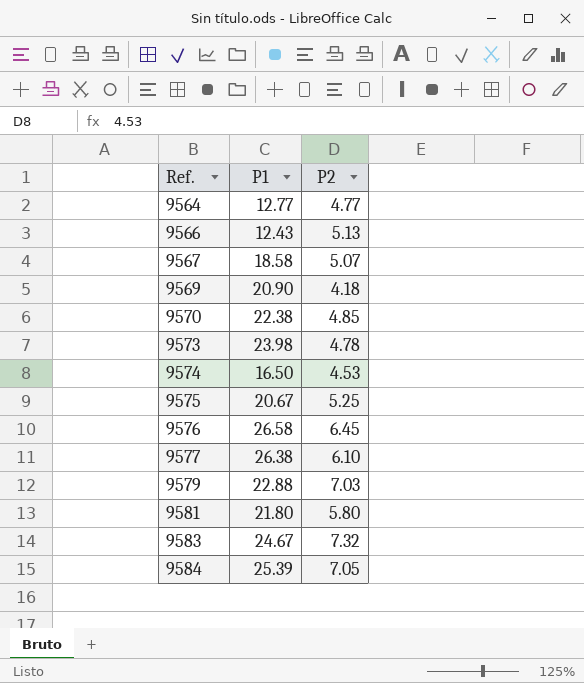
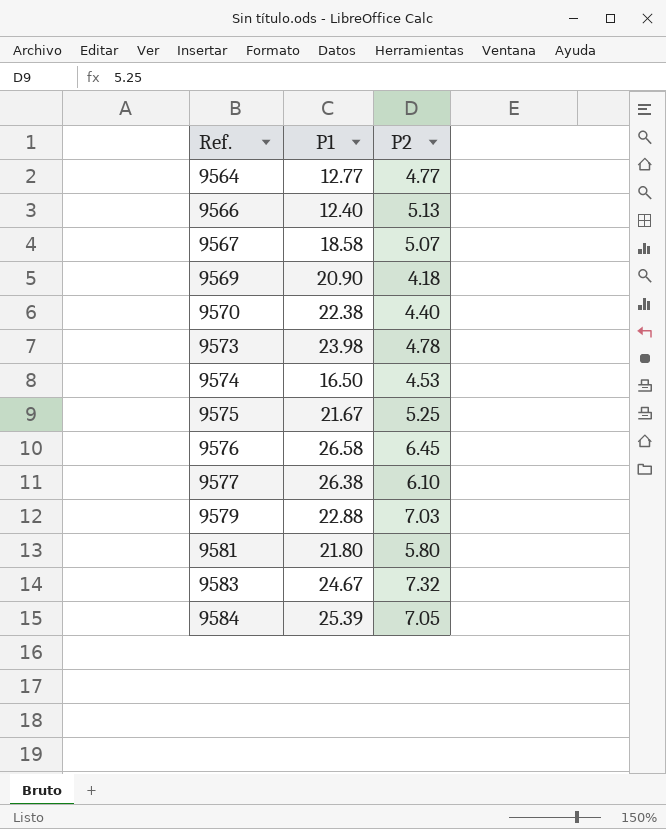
9566 | P1: 12.43 -> 12.40
9570 | P2: 4.85 -> 4.40
9575 | P1: 20.67 -> 21.67

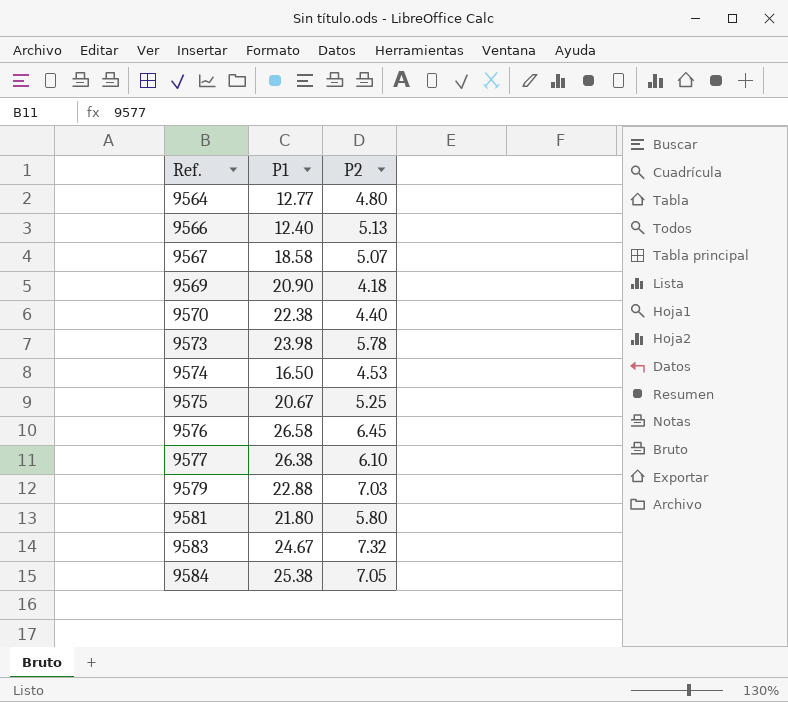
9564 | P2: 4.77 -> 4.80
9573 | P2: 4.78 -> 5.78
9575 | P1: 21.67 -> 20.67
9584 | P1: 25.39 -> 25.38

